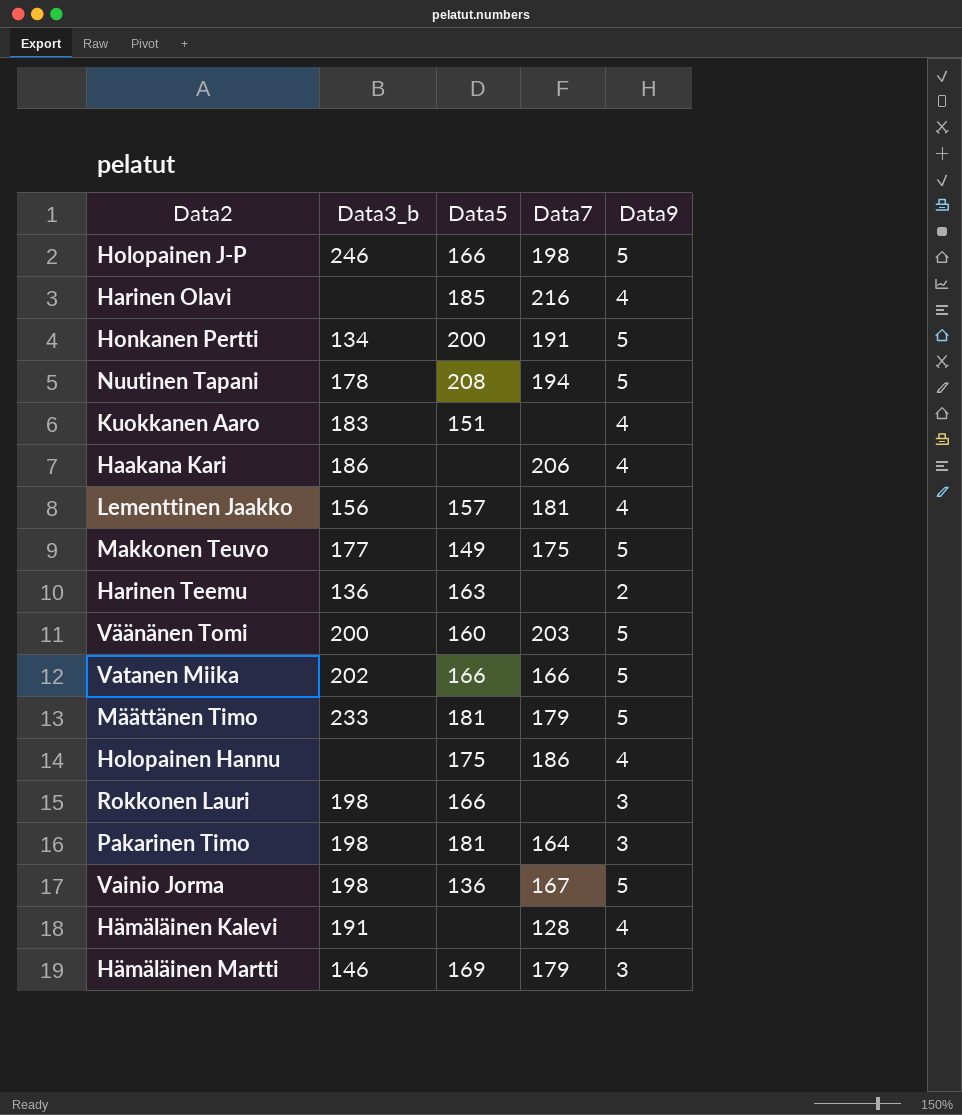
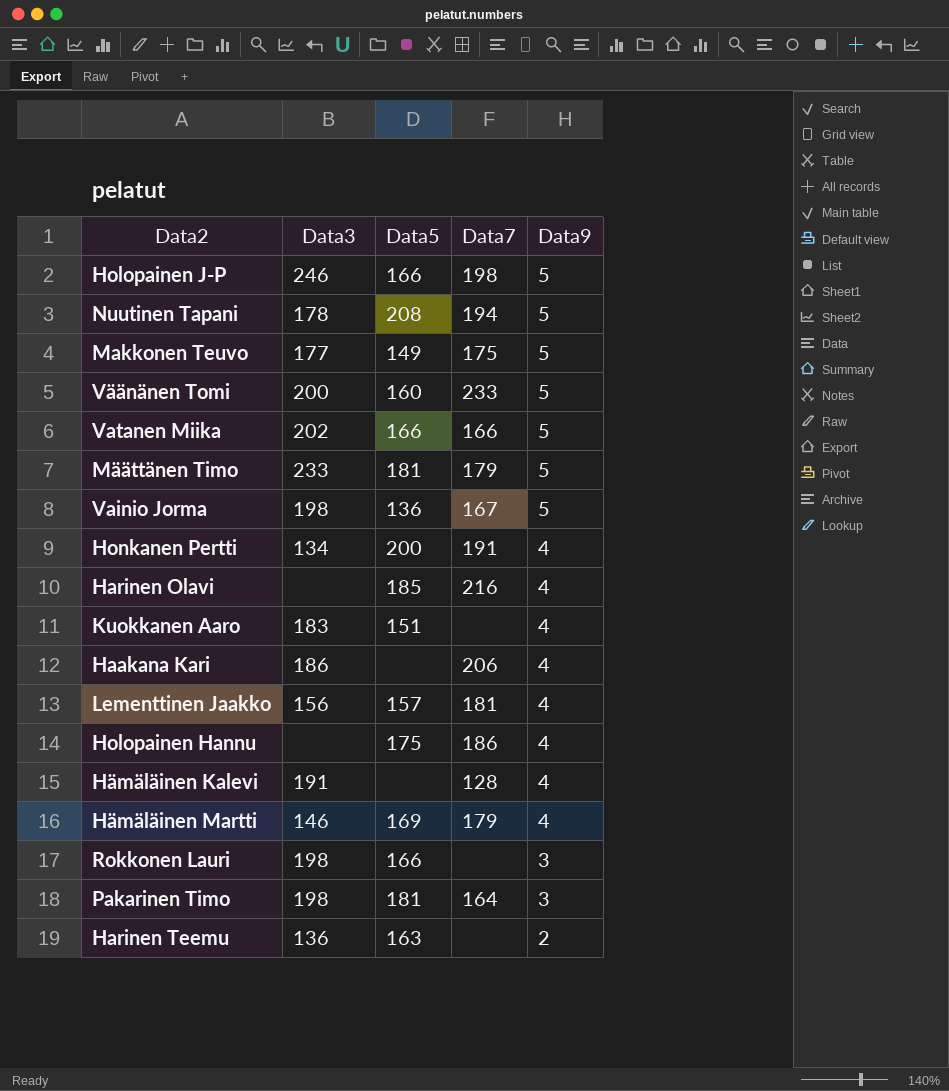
row order: none -> Data9 descending
column name: Data3_b -> Data3
Väänänen Tomi | Data7: 203 -> 233
Honkanen Pertti | Data9: 5 -> 4
Hämäläinen Martti | Data9: 3 -> 4

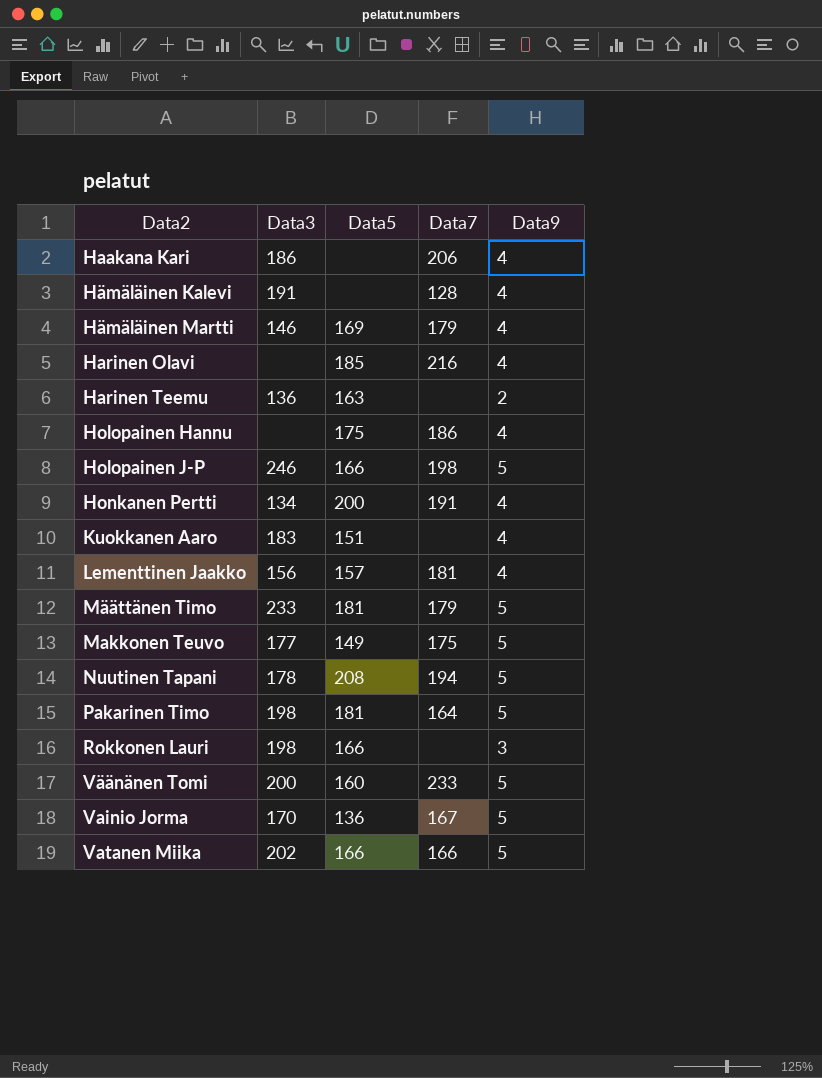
row order: Data9 descending -> Data2 ascending
Pakarinen Timo | Data9: 3 -> 5
Vainio Jorma | Data3: 198 -> 170

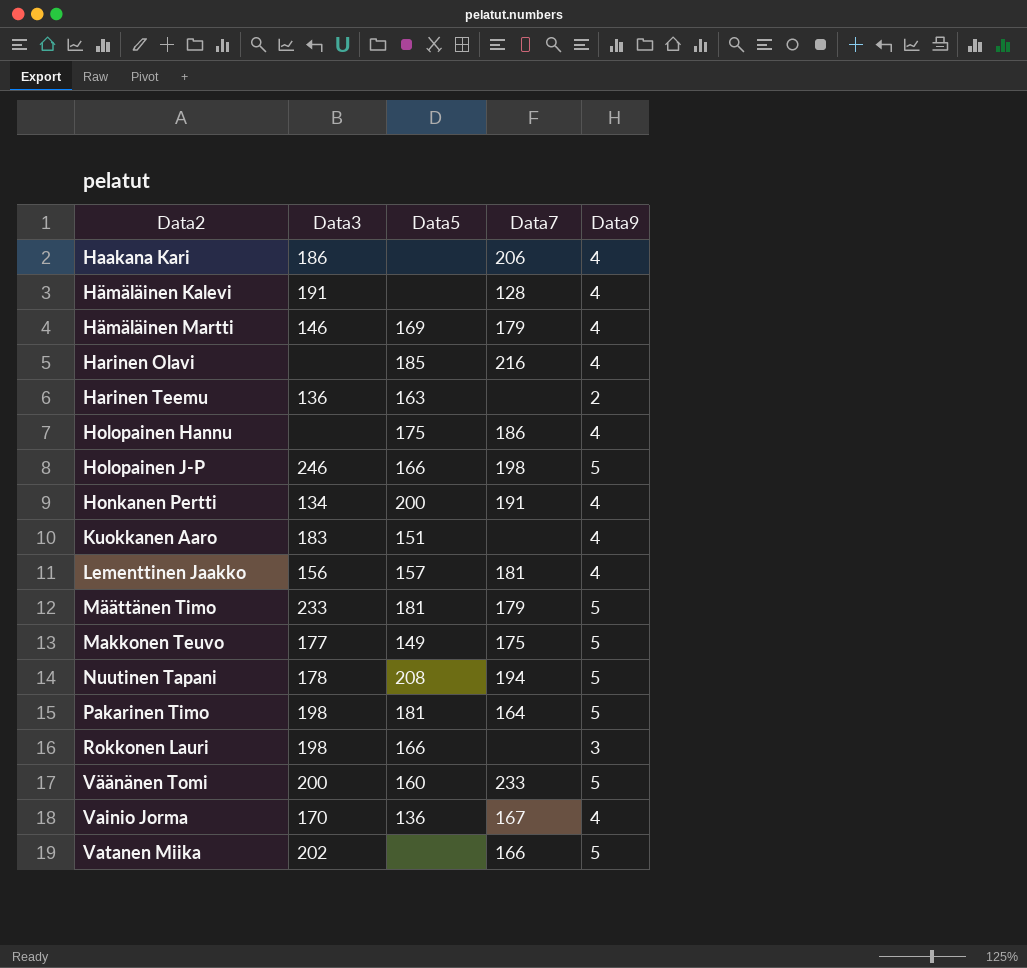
Vainio Jorma | Data9: 5 -> 4
Vatanen Miika | Data5: 166 -> none

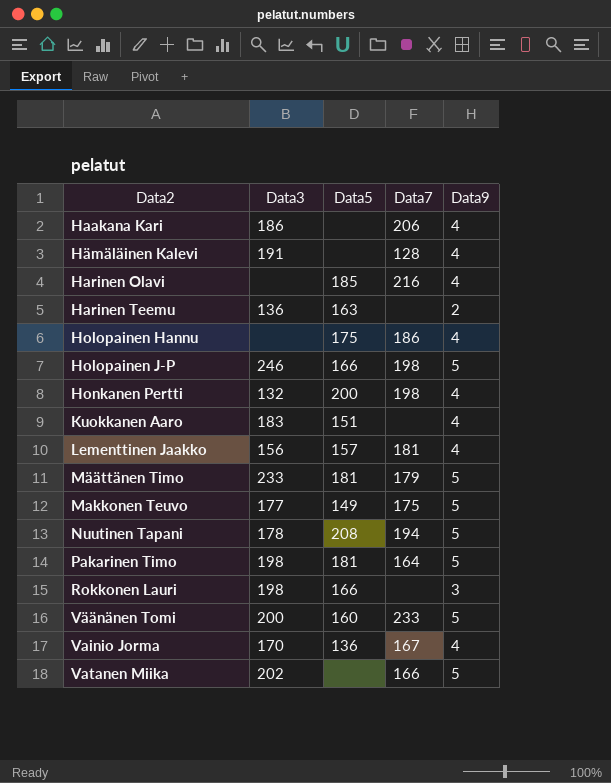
row Hämäläinen Martti: 146 | 169 | 179 | 4 -> none
Honkanen Pertti | Data3: 134 -> 132
Honkanen Pertti | Data7: 191 -> 198

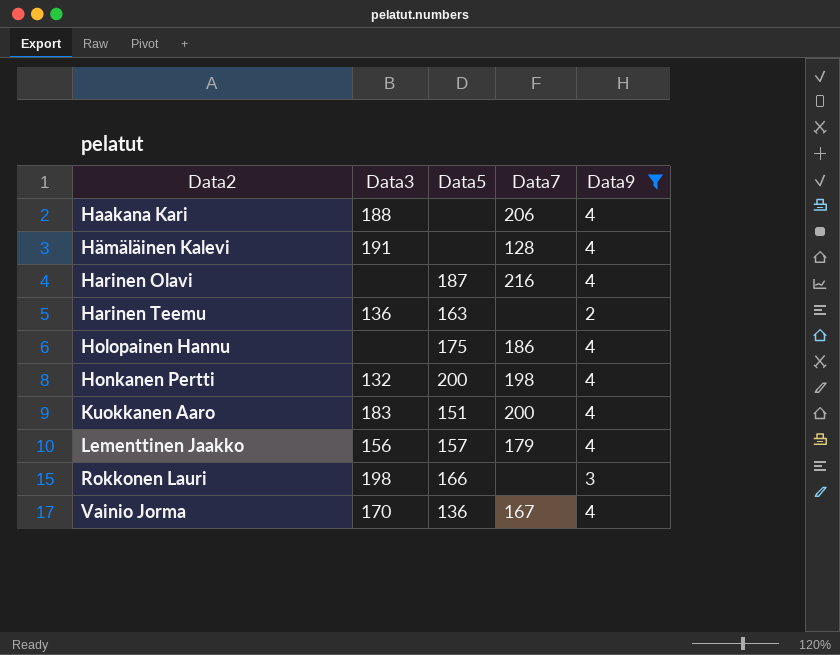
filter: none -> Data9 != 5
Haakana Kari | Data3: 186 -> 188
Harinen Olavi | Data5: 185 -> 187
Kuokkanen Aaro | Data7: none -> 200
Lementtinen Jaakko | Data7: 181 -> 179

